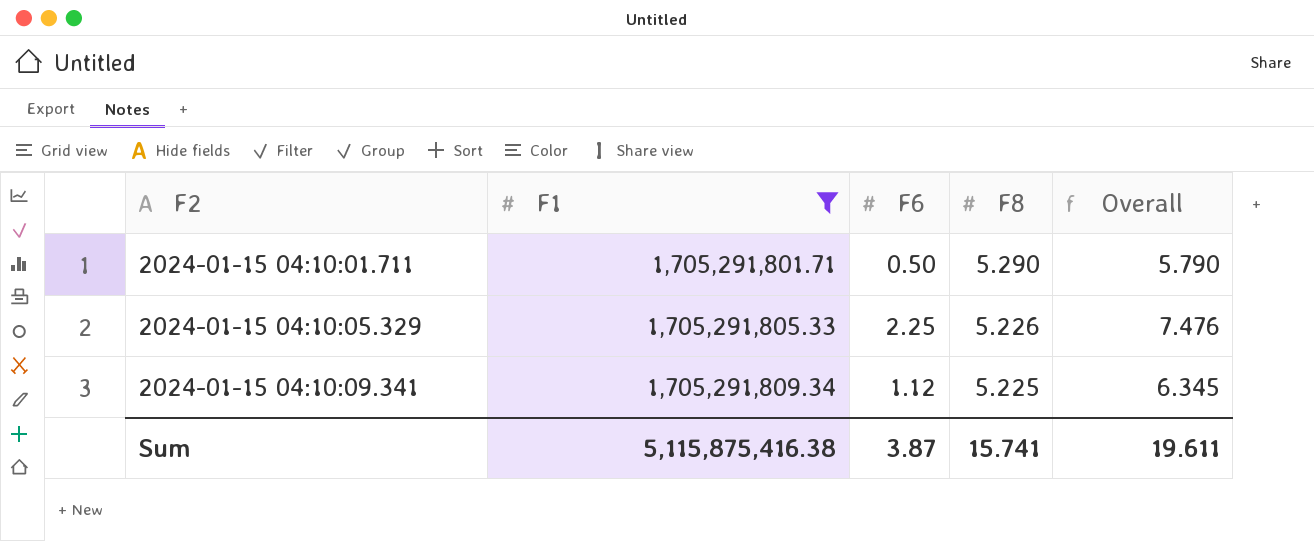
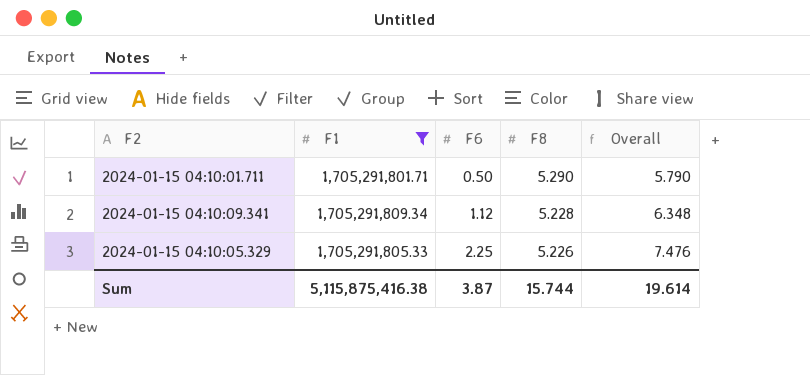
row order: F2 ascending -> F6 ascending
2024-01-15 04:10:09.341 | F8: 5.225 -> 5.228
2024-01-15 04:10:09.341 | Overall: 6.345 -> 6.348
Sum | F8: 15.741 -> 15.744
Sum | Overall: 19.611 -> 19.614

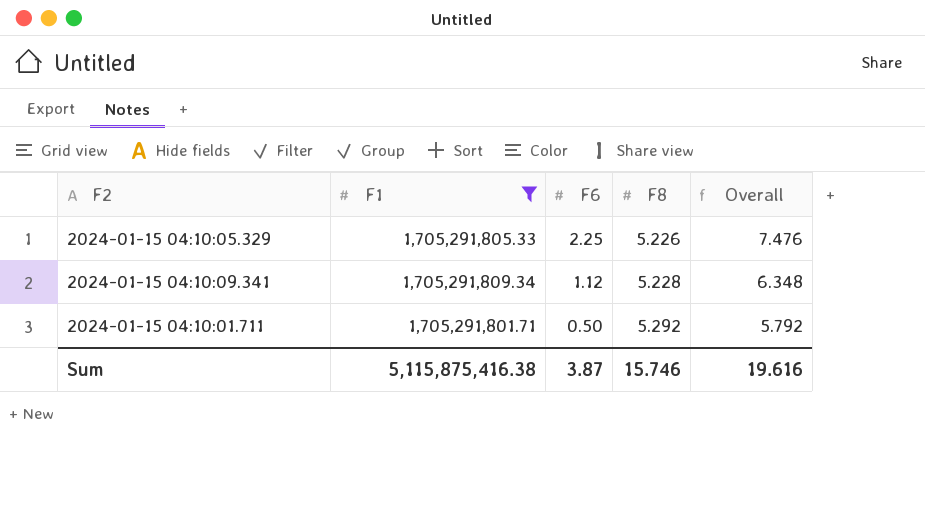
row order: F6 ascending -> F6 descending
2024-01-15 04:10:01.711 | F8: 5.290 -> 5.292
2024-01-15 04:10:01.711 | Overall: 5.790 -> 5.792
Sum | F8: 15.744 -> 15.746
Sum | Overall: 19.614 -> 19.616

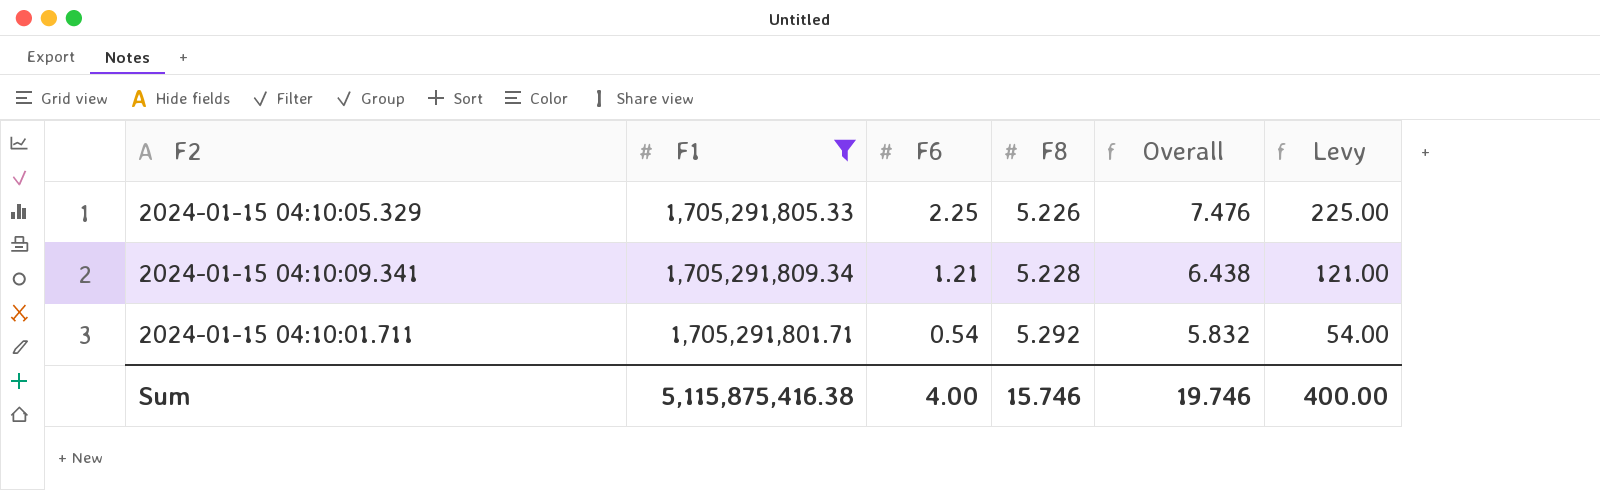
column Levy | formula: none -> [F6] * 100
2024-01-15 04:10:09.341 | F6: 1.12 -> 1.21
2024-01-15 04:10:09.341 | Overall: 6.348 -> 6.438
2024-01-15 04:10:01.711 | F6: 0.50 -> 0.54
2024-01-15 04:10:01.711 | Overall: 5.792 -> 5.832
Sum | F6: 3.87 -> 4.00
Sum | Overall: 19.616 -> 19.746

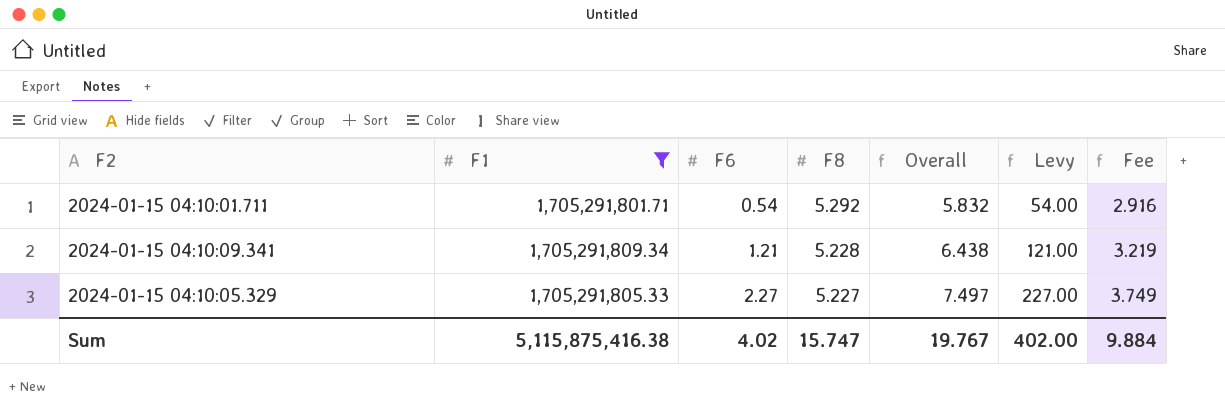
row order: F6 descending -> F6 ascending
column Fee | formula: none -> [Overall] * 0.5
2024-01-15 04:10:05.329 | F6: 2.25 -> 2.27
2024-01-15 04:10:05.329 | F8: 5.226 -> 5.227
2024-01-15 04:10:05.329 | Overall: 7.476 -> 7.497
2024-01-15 04:10:05.329 | Levy: 225.00 -> 227.00
Sum | F6: 4.00 -> 4.02
Sum | F8: 15.746 -> 15.747
Sum | Overall: 19.746 -> 19.767
Sum | Levy: 400.00 -> 402.00

